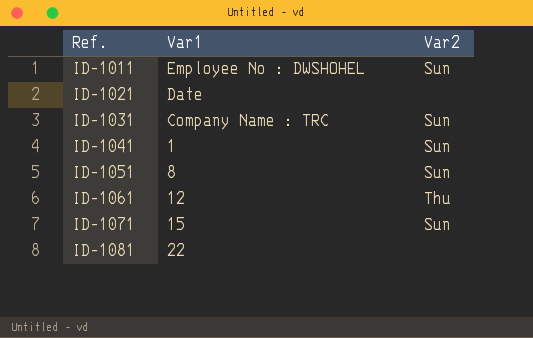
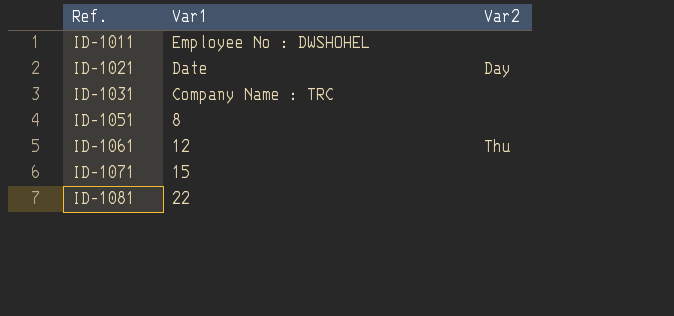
row ID-1041: 1 | Sun -> none
ID-1011 | Var2: Sun -> none
ID-1021 | Var2: none -> Day
ID-1031 | Var2: Sun -> none
ID-1051 | Var2: Sun -> none
ID-1071 | Var2: Sun -> none

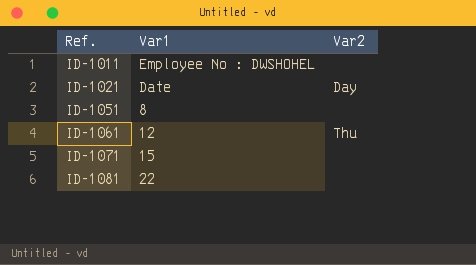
row ID-1031: Company Name : TRC | none -> none

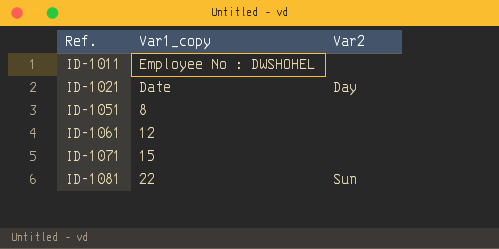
column name: Var1 -> Var1_copy
ID-1061 | Var2: Thu -> none
ID-1081 | Var2: none -> Sun

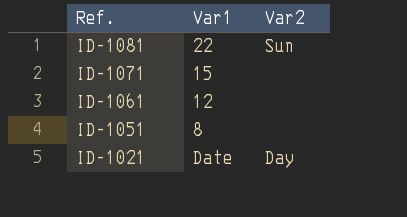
row order: Ref. ascending -> Ref. descending
column name: Var1_copy -> Var1
row ID-1011: Employee No : DWSHOHEL | none -> none

